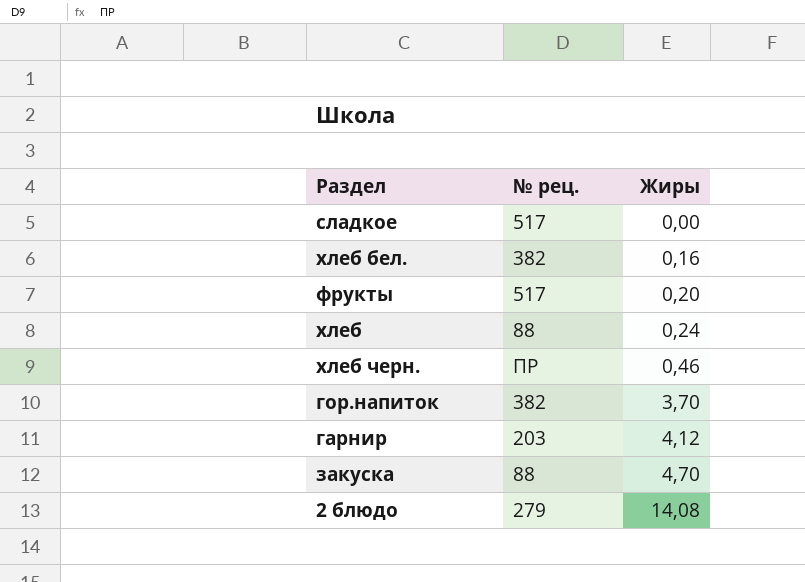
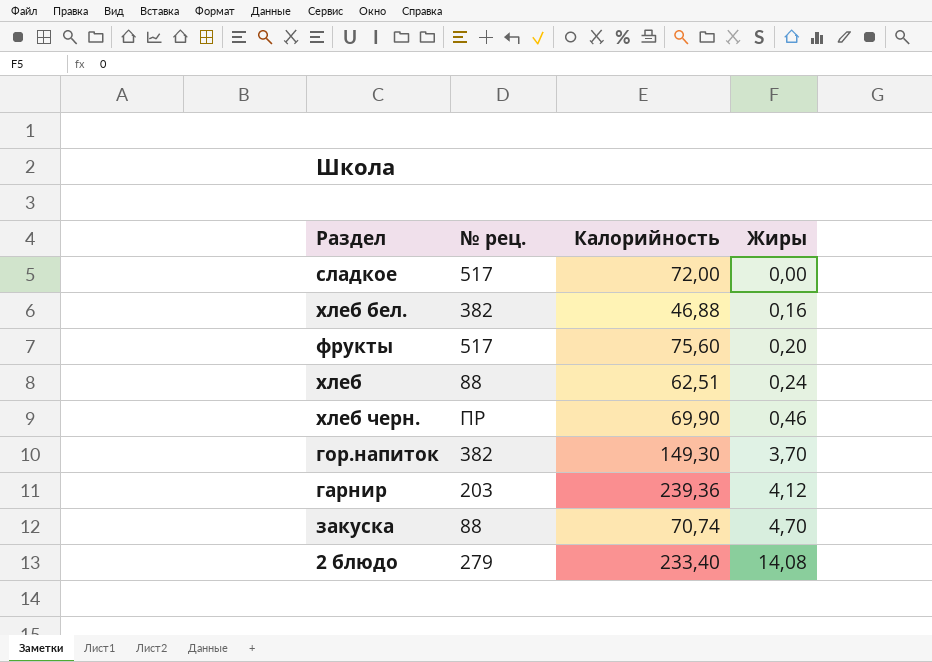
column Калорийность | position: none -> 3

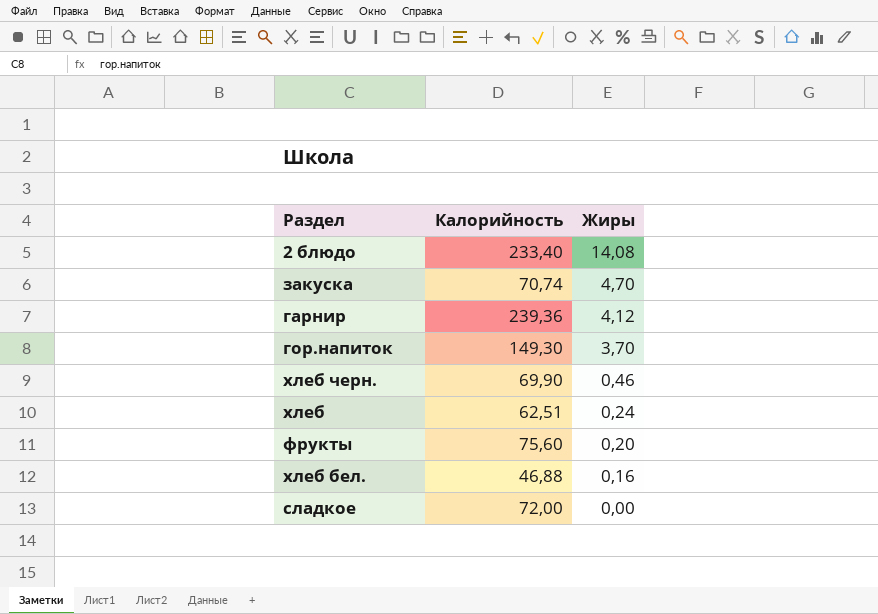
row order: Жиры ascending -> Жиры descending
column № рец. | position: 2 -> none

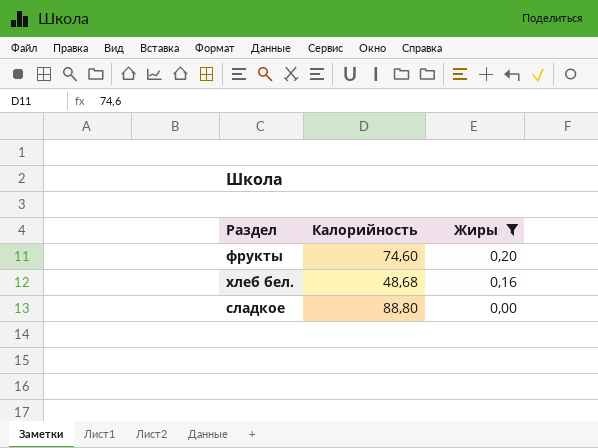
filter: none -> Жиры <= 0,20
фрукты | Калорийность: 75,60 -> 74,60
хлеб бел. | Калорийность: 46,88 -> 48,68
сладкое | Калорийность: 72,00 -> 88,80

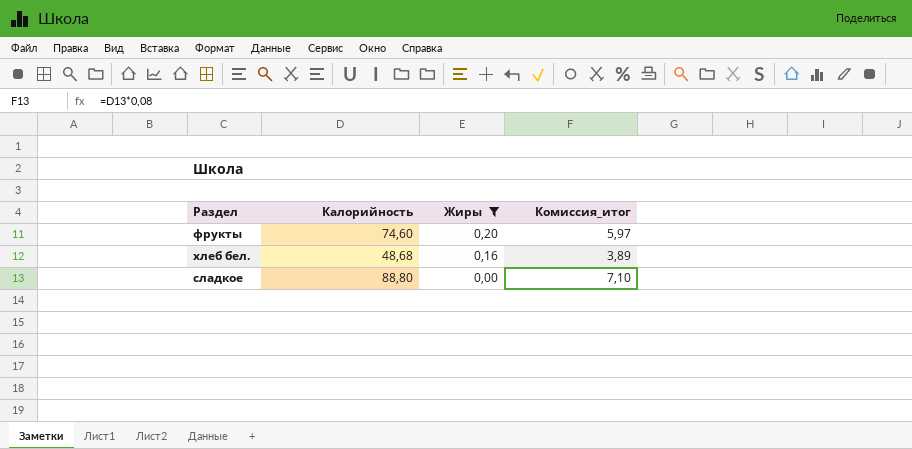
column Комиссия_итог | formula: none -> [Калорийность] * 0,08

